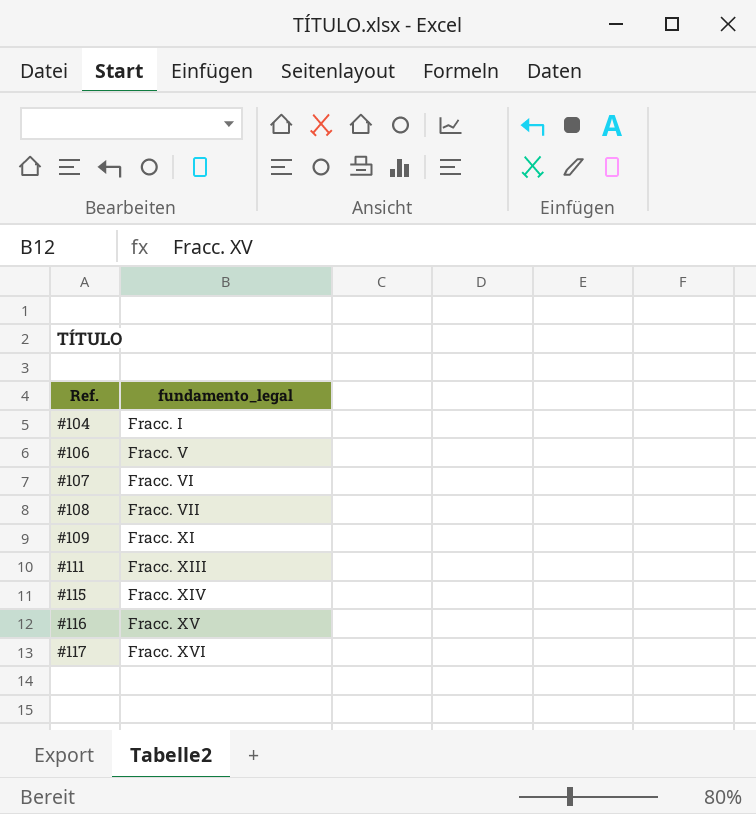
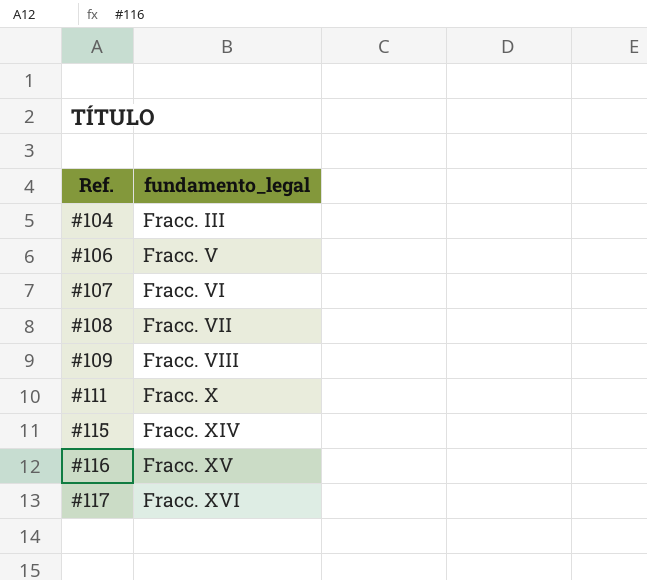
#104 | fundamento_legal: Fracc. I -> Fracc. III
#109 | fundamento_legal: Fracc. XI -> Fracc. VIII
#111 | fundamento_legal: Fracc. XIII -> Fracc. X

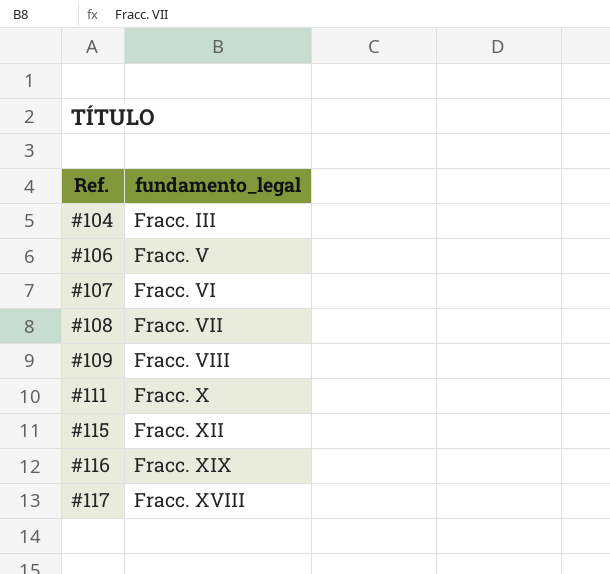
#115 | fundamento_legal: Fracc. XIV -> Fracc. XII
#116 | fundamento_legal: Fracc. XV -> Fracc. XIX
#117 | fundamento_legal: Fracc. XVI -> Fracc. XVIII

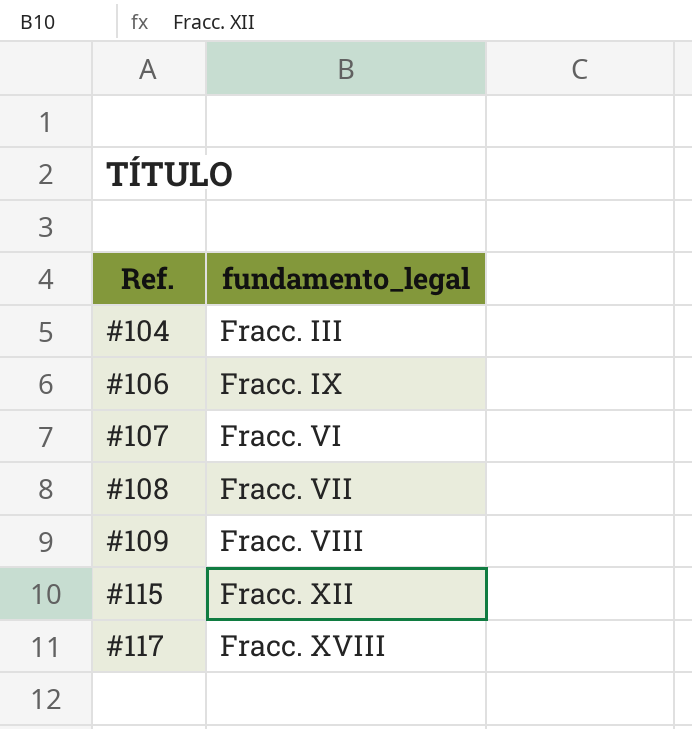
row #111: Fracc. X -> none
row #116: Fracc. XIX -> none
#106 | fundamento_legal: Fracc. V -> Fracc. IX

